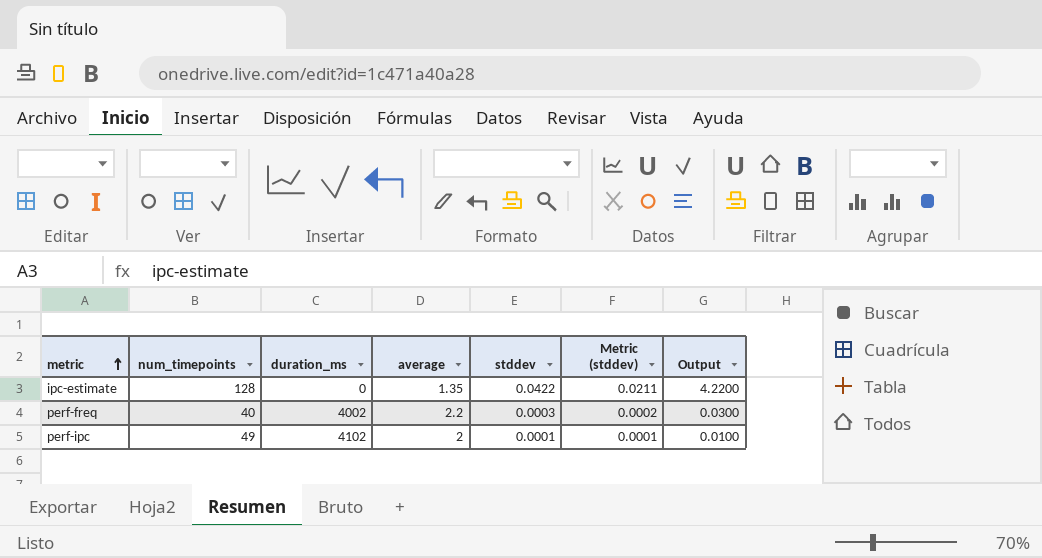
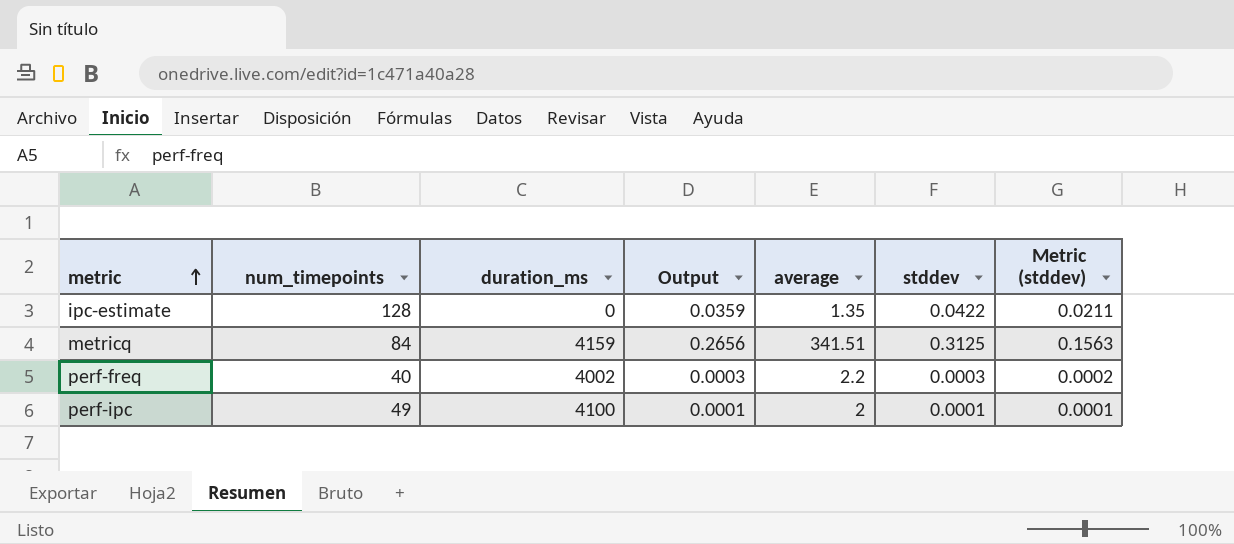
column Output | formula: [stddev] * 100 -> [stddev] * 0.85
column Output | position: 7 -> 4
row metricq: none -> 84 | 4159 | 0.2656 | 341.51 | 0.3125 | 0.1563
perf-ipc | duration_ms: 4102 -> 4100

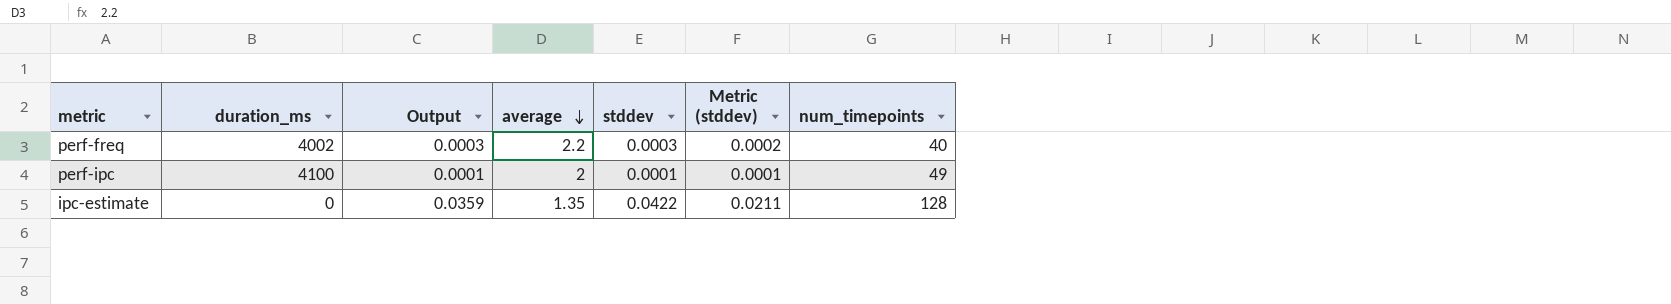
row order: metric ascending -> average descending
column num_timepoints | position: 2 -> 7
row metricq: 84 | 4159 | 0.2656 | 341.51 | 0.3125 | 0.1563 -> none

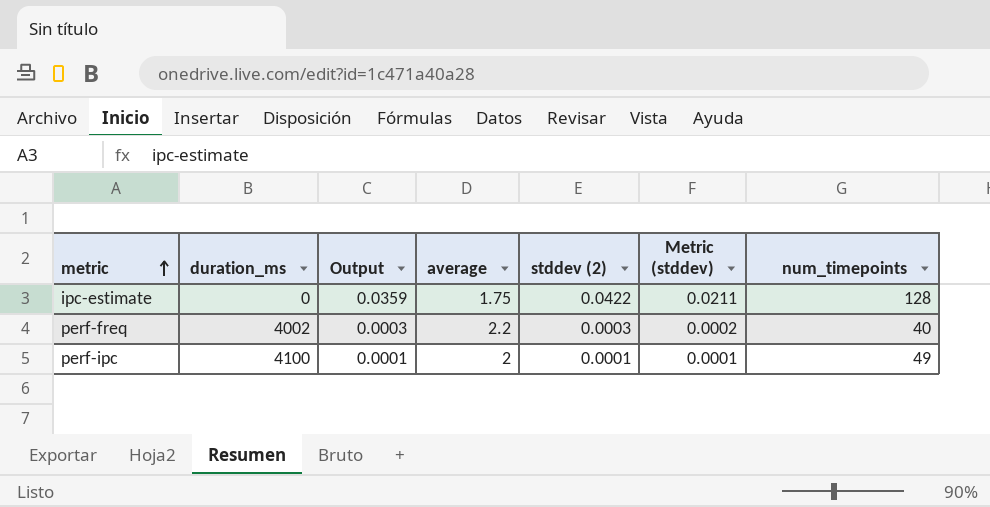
row order: average descending -> metric ascending
column name: stddev -> stddev (2)
ipc-estimate | average: 1.35 -> 1.75

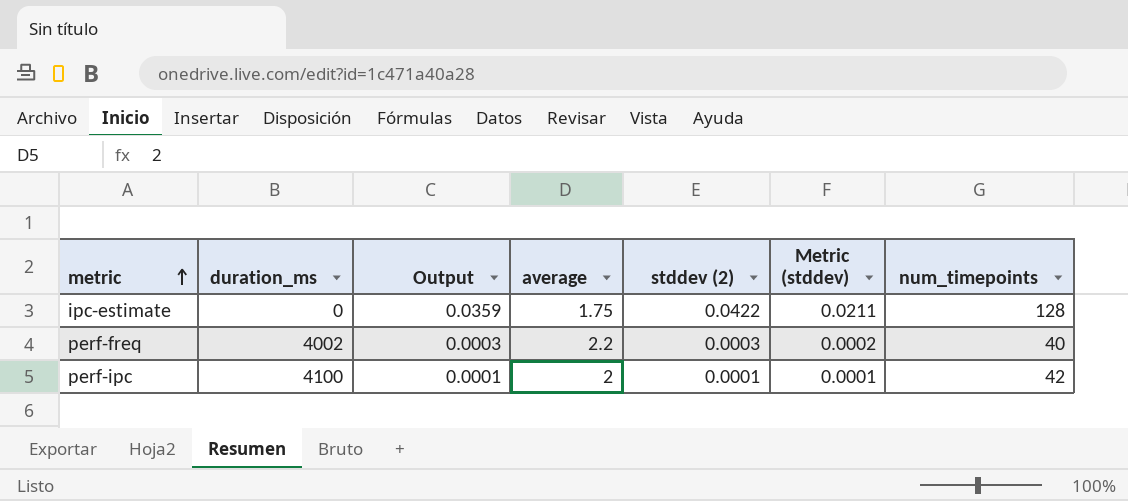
perf-ipc | num_timepoints: 49 -> 42

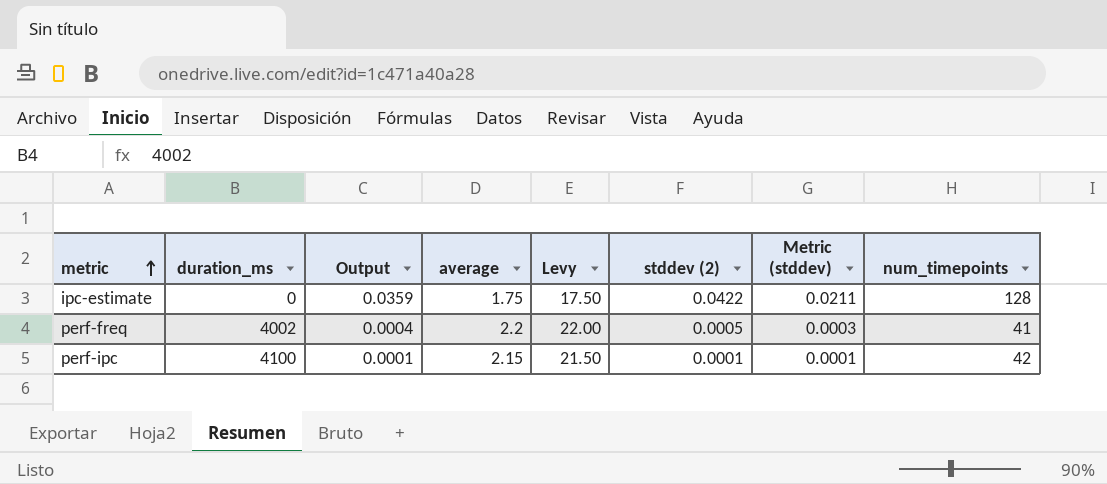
column Levy | formula: none -> [average] * 10
perf-freq | Output: 0.0003 -> 0.0004
perf-freq | stddev (2): 0.0003 -> 0.0005
perf-freq | Metric (stddev): 0.0002 -> 0.0003
perf-freq | num_timepoints: 40 -> 41
perf-ipc | average: 2 -> 2.15

